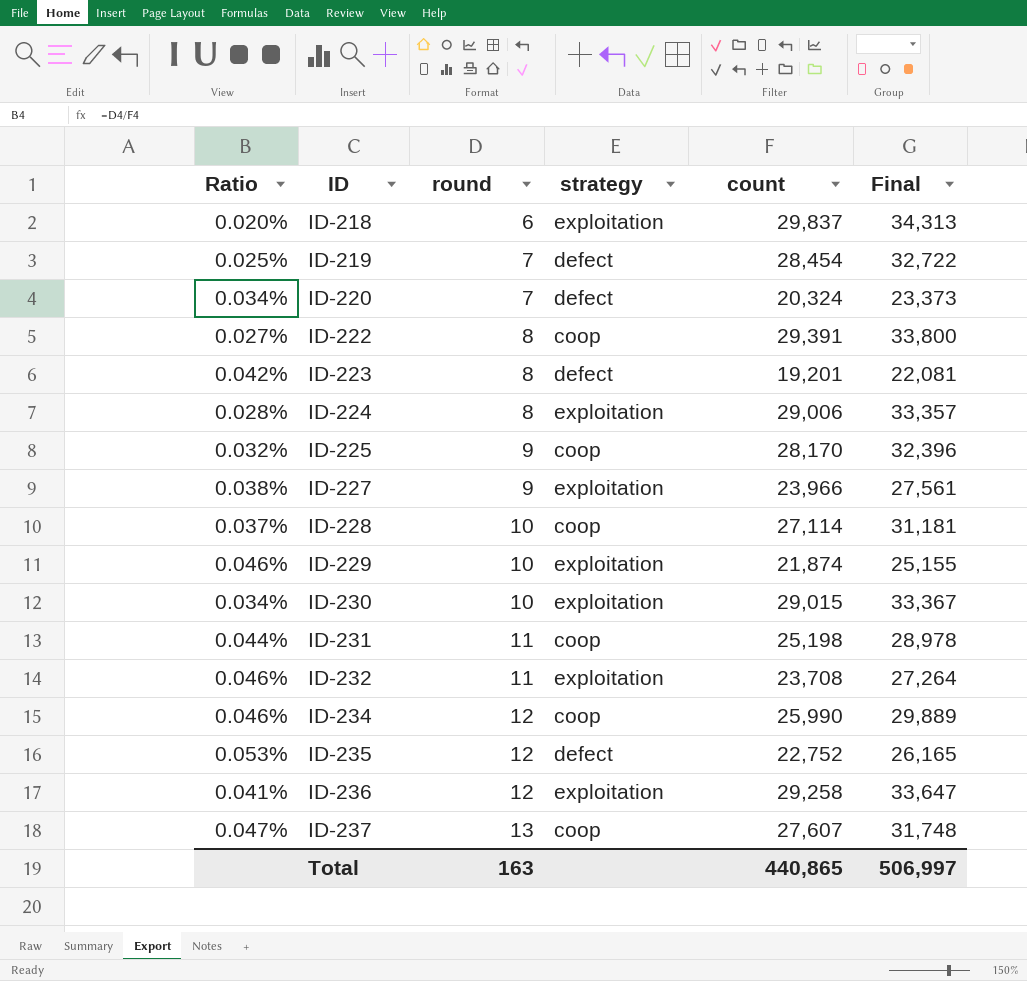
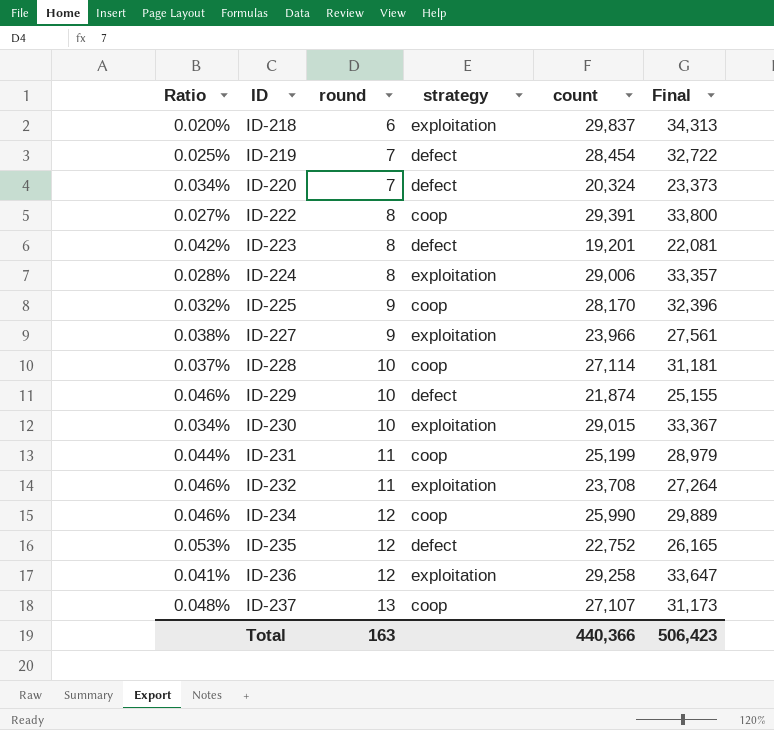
ID-229 | strategy: exploitation -> defect
ID-231 | count: 25,198 -> 25,199
ID-231 | Final: 28,978 -> 28,979
ID-237 | Ratio: 0.047% -> 0.048%
ID-237 | count: 27,607 -> 27,107
ID-237 | Final: 31,748 -> 31,173
Total | count: 440,865 -> 440,366
Total | Final: 506,997 -> 506,423

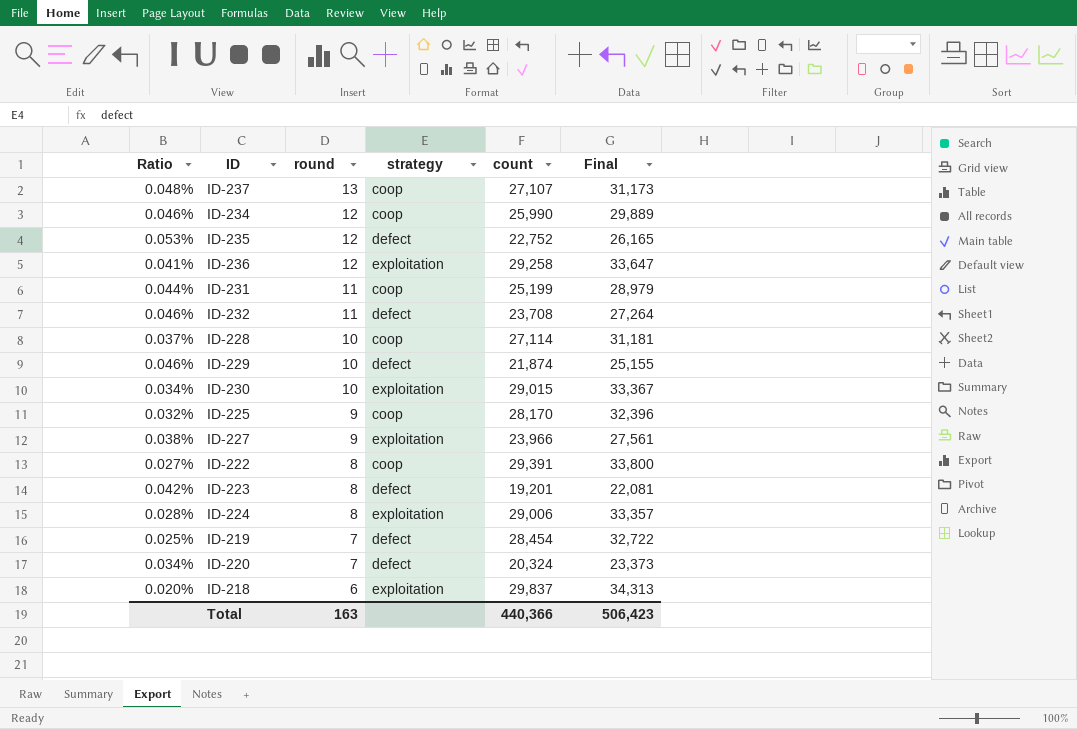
row order: ID ascending -> round descending
ID-232 | strategy: exploitation -> defect

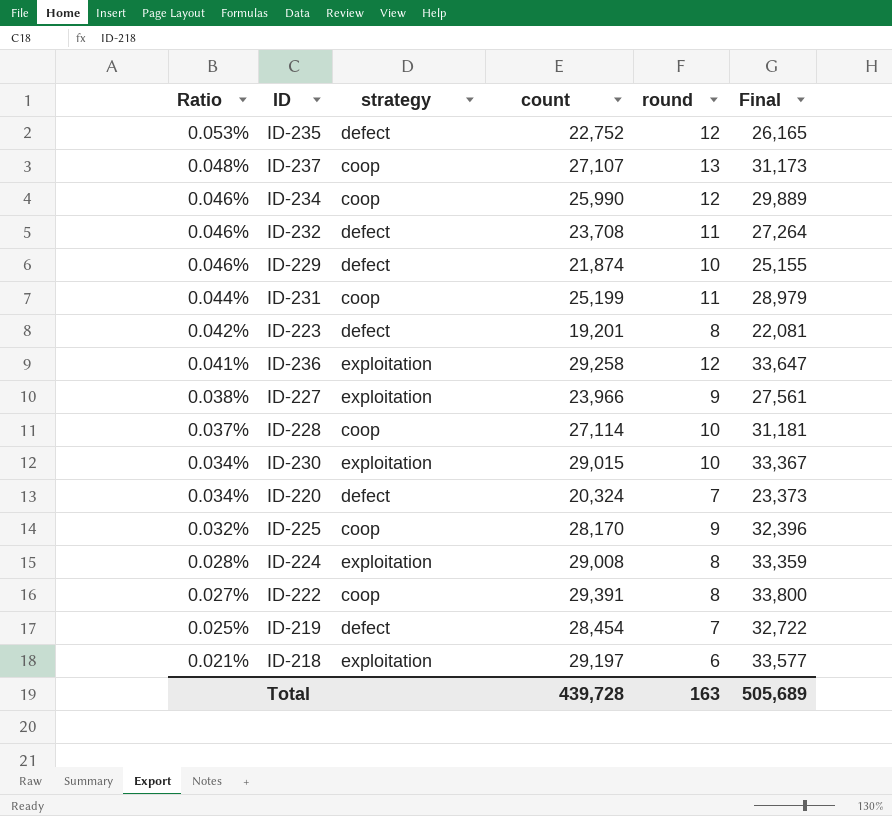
row order: round descending -> Ratio descending
column round | position: 3 -> 5
ID-224 | count: 29,006 -> 29,008
ID-224 | Final: 33,357 -> 33,359
ID-218 | Ratio: 0.020% -> 0.021%
ID-218 | count: 29,837 -> 29,197
ID-218 | Final: 34,313 -> 33,577
Total | count: 440,366 -> 439,728
Total | Final: 506,423 -> 505,689

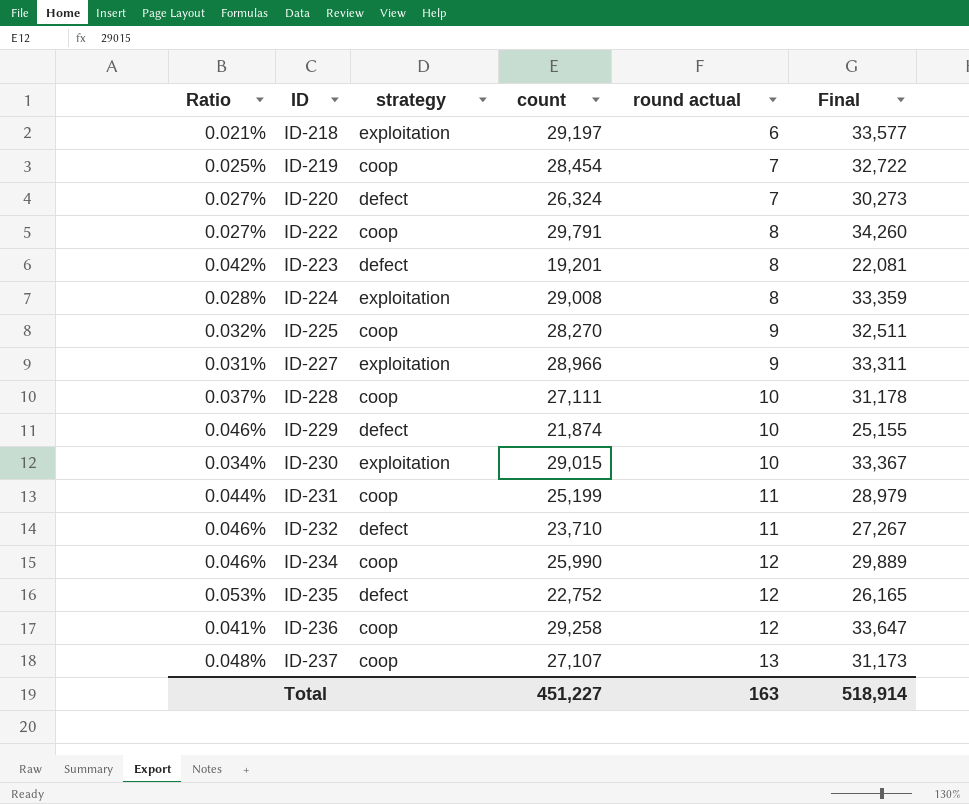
row order: Ratio descending -> ID ascending
column name: round -> round actual
ID-219 | strategy: defect -> coop
ID-220 | Ratio: 0.034% -> 0.027%
ID-220 | count: 20,324 -> 26,324
ID-220 | Final: 23,373 -> 30,273
ID-222 | count: 29,391 -> 29,791
ID-222 | Final: 33,800 -> 34,260
ID-225 | count: 28,170 -> 28,270
ID-225 | Final: 32,396 -> 32,511
ID-227 | Ratio: 0.038% -> 0.031%
ID-227 | count: 23,966 -> 28,966
ID-227 | Final: 27,561 -> 33,311
ID-228 | count: 27,114 -> 27,111
ID-228 | Final: 31,181 -> 31,178
ID-232 | count: 23,708 -> 23,710
ID-232 | Final: 27,264 -> 27,267
ID-236 | strategy: exploitation -> coop
Total | count: 439,728 -> 451,227
Total | Final: 505,689 -> 518,914

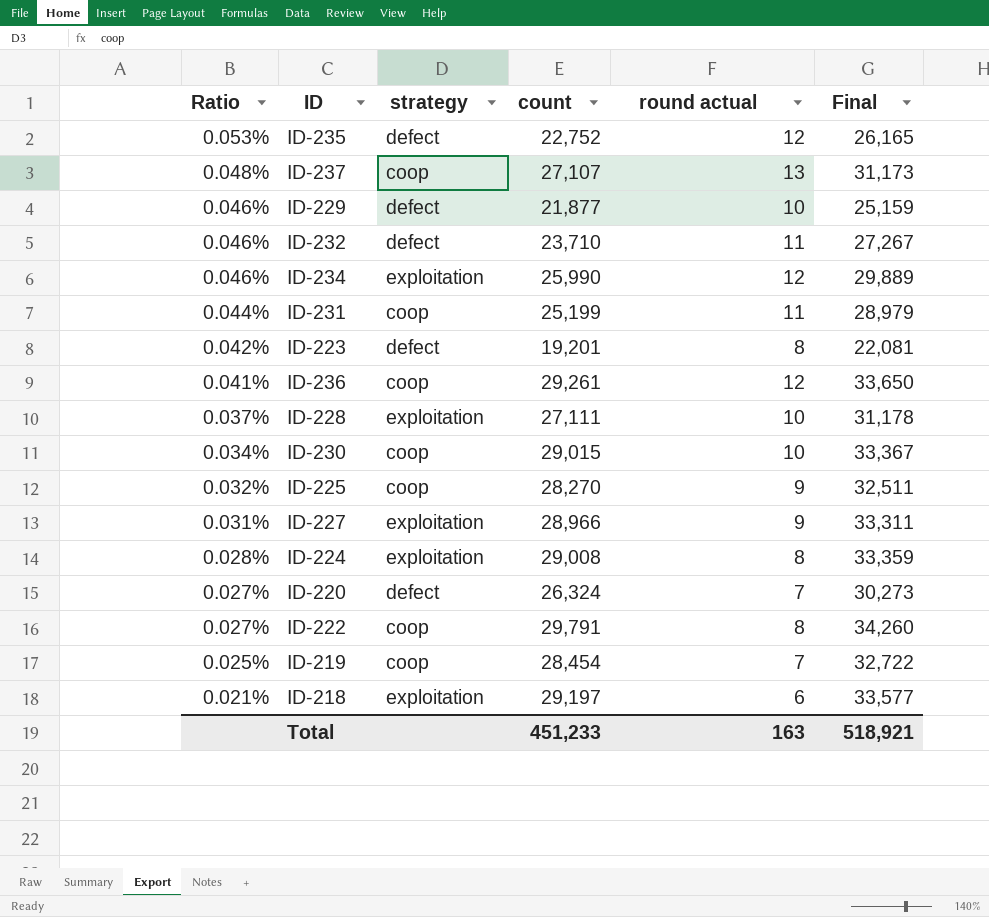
row order: ID ascending -> Ratio descending
ID-229 | count: 21,874 -> 21,877
ID-229 | Final: 25,155 -> 25,159
ID-234 | strategy: coop -> exploitation
ID-236 | count: 29,258 -> 29,261
ID-236 | Final: 33,647 -> 33,650
ID-228 | strategy: coop -> exploitation
ID-230 | strategy: exploitation -> coop
Total | count: 451,227 -> 451,233
Total | Final: 518,914 -> 518,921

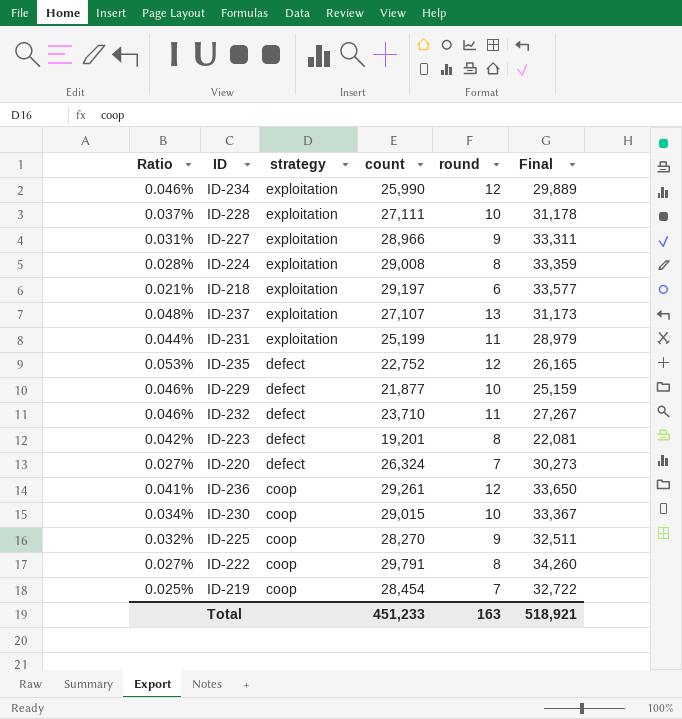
row order: Ratio descending -> strategy descending
column name: round actual -> round
ID-237 | strategy: coop -> exploitation
ID-231 | strategy: coop -> exploitation

